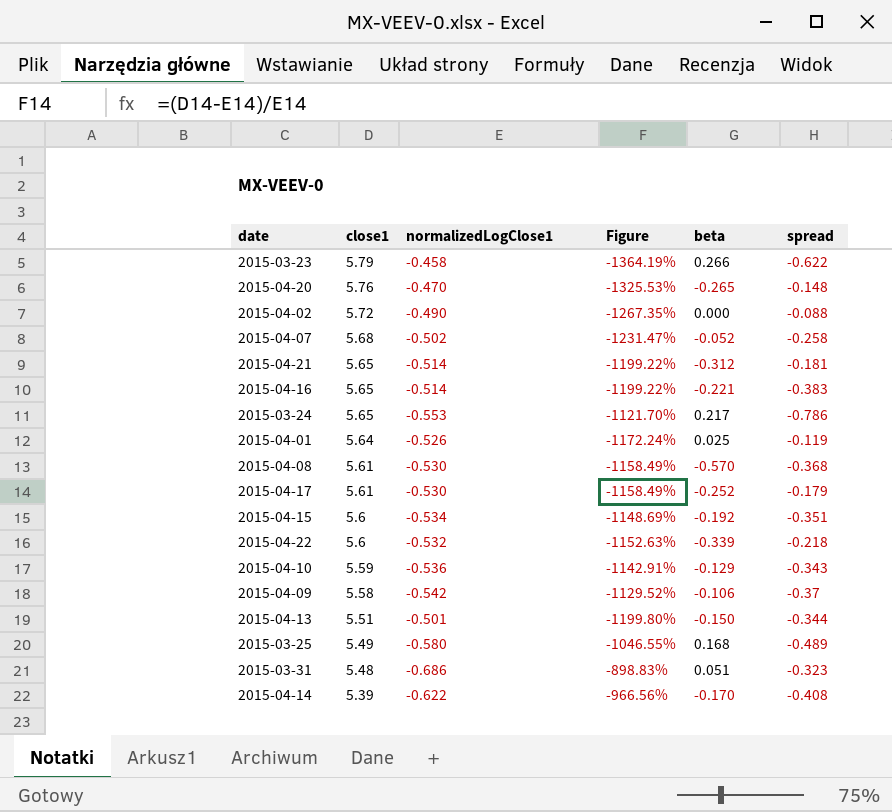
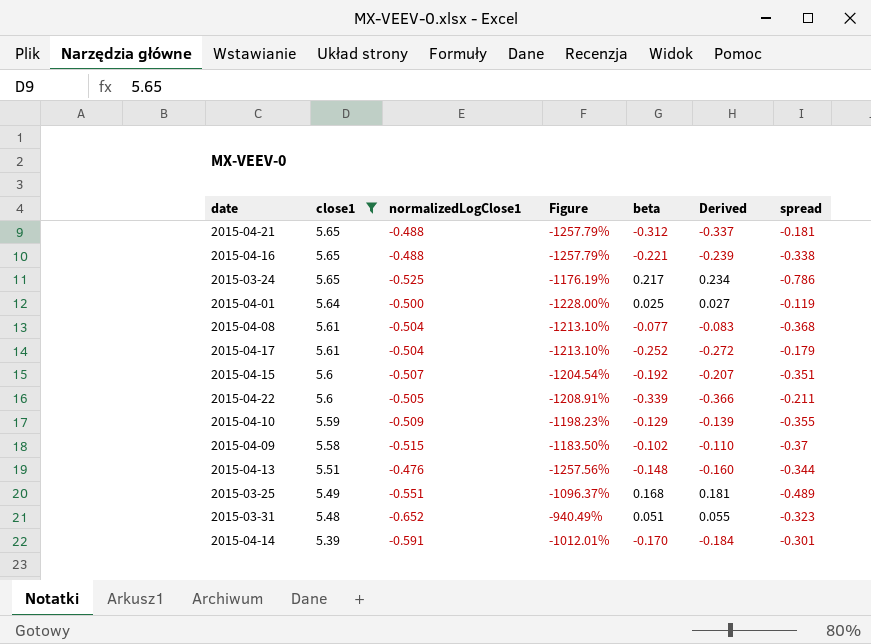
filter: none -> close1 <= 5.65
column Derived | formula: none -> [beta] * 1.08
2015-04-21 | normalizedLogClose1: -0.514 -> -0.488
2015-04-21 | Figure: -1199.22% -> -1257.79%
2015-04-16 | normalizedLogClose1: -0.514 -> -0.488
2015-04-16 | Figure: -1199.22% -> -1257.79%
2015-04-16 | spread: -0.383 -> -0.338
2015-03-24 | normalizedLogClose1: -0.553 -> -0.525
2015-03-24 | Figure: -1121.70% -> -1176.19%
2015-04-01 | normalizedLogClose1: -0.526 -> -0.500
2015-04-01 | Figure: -1172.24% -> -1228.00%
2015-04-08 | normalizedLogClose1: -0.530 -> -0.504
2015-04-08 | Figure: -1158.49% -> -1213.10%
2015-04-08 | beta: -0.570 -> -0.077
2015-04-17 | normalizedLogClose1: -0.530 -> -0.504
2015-04-17 | Figure: -1158.49% -> -1213.10%
2015-04-15 | normalizedLogClose1: -0.534 -> -0.507
2015-04-15 | Figure: -1148.69% -> -1204.54%
2015-04-22 | normalizedLogClose1: -0.532 -> -0.505
2015-04-22 | Figure: -1152.63% -> -1208.91%
2015-04-22 | spread: -0.218 -> -0.211
2015-04-10 | normalizedLogClose1: -0.536 -> -0.509
2015-04-10 | Figure: -1142.91% -> -1198.23%
2015-04-10 | spread: -0.343 -> -0.355
2015-04-09 | normalizedLogClose1: -0.542 -> -0.515
2015-04-09 | Figure: -1129.52% -> -1183.50%
2015-04-09 | beta: -0.106 -> -0.102
2015-04-13 | normalizedLogClose1: -0.501 -> -0.476
2015-04-13 | Figure: -1199.80% -> -1257.56%
2015-04-13 | beta: -0.150 -> -0.148
2015-03-25 | normalizedLogClose1: -0.580 -> -0.551
2015-03-25 | Figure: -1046.55% -> -1096.37%
2015-03-31 | normalizedLogClose1: -0.686 -> -0.652
2015-03-31 | Figure: -898.83% -> -940.49%
2015-04-14 | normalizedLogClose1: -0.622 -> -0.591
2015-04-14 | Figure: -966.56% -> -1012.01%
2015-04-14 | spread: -0.408 -> -0.301

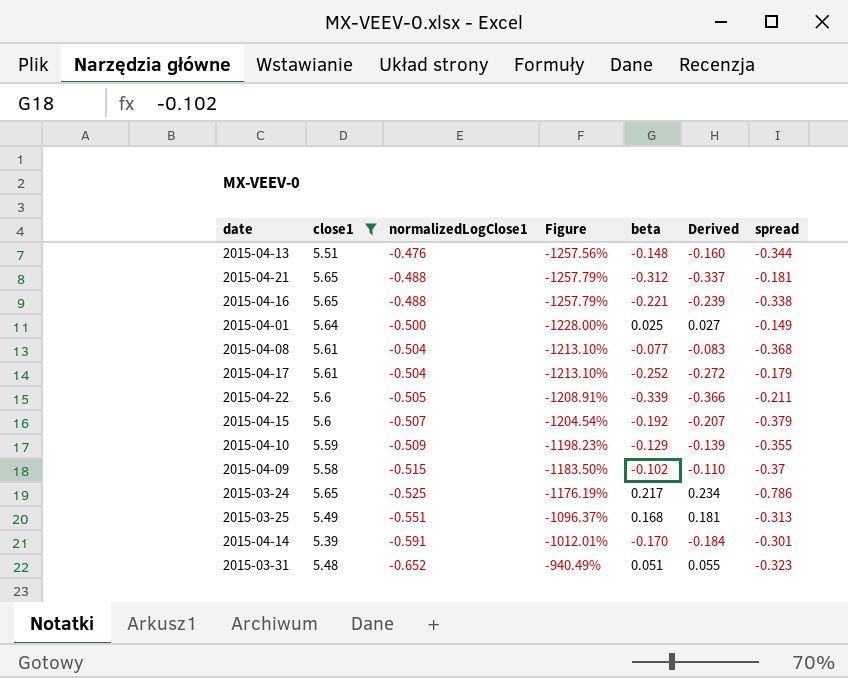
row order: close1 descending -> normalizedLogClose1 descending
2015-04-01 | spread: -0.119 -> -0.149
2015-04-15 | spread: -0.351 -> -0.379
2015-03-25 | spread: -0.489 -> -0.313

